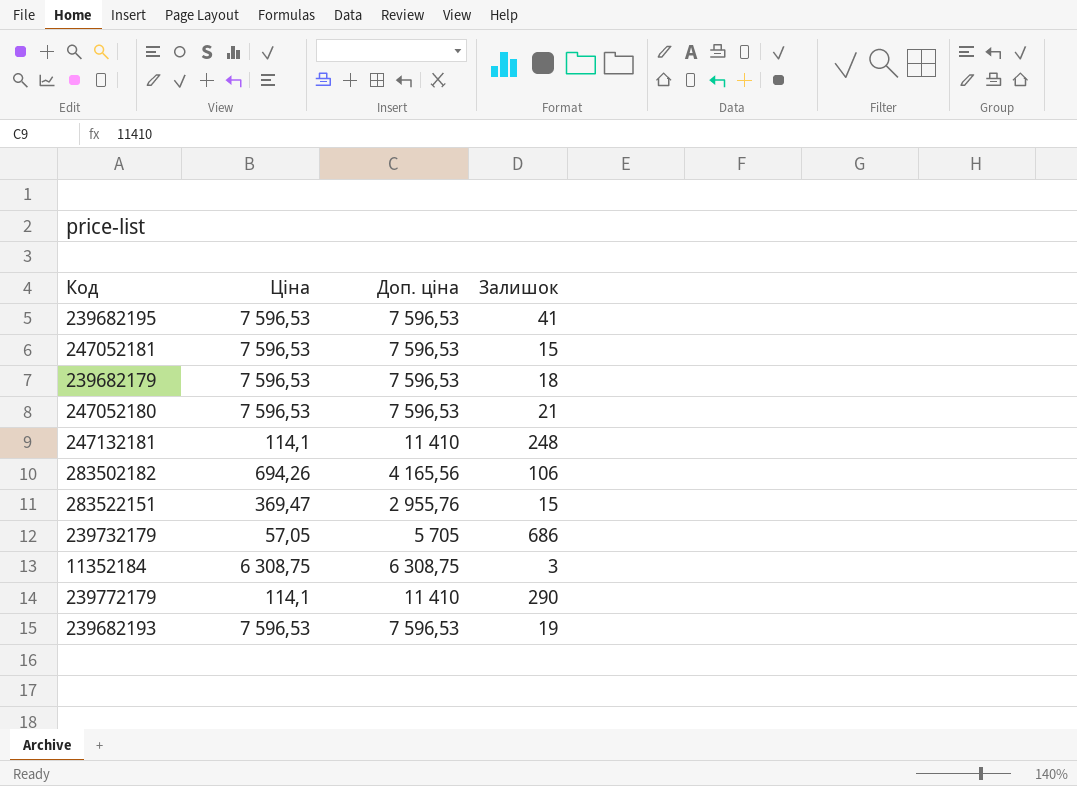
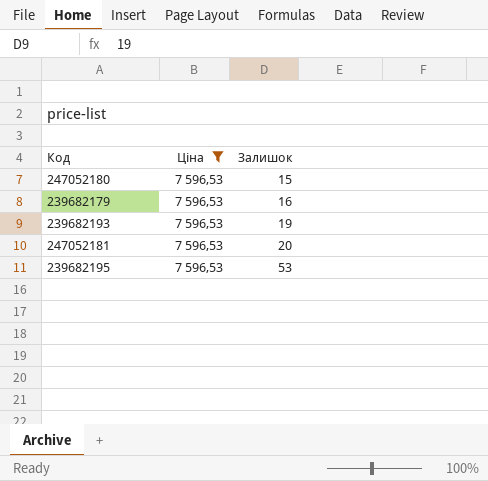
filter: none -> Ціна = 7 596,53
row order: none -> Залишок ascending
column Доп. ціна | position: 3 -> none
247052180 | Залишок: 21 -> 15
239682179 | Залишок: 18 -> 16
247052181 | Залишок: 15 -> 20
239682195 | Залишок: 41 -> 53

